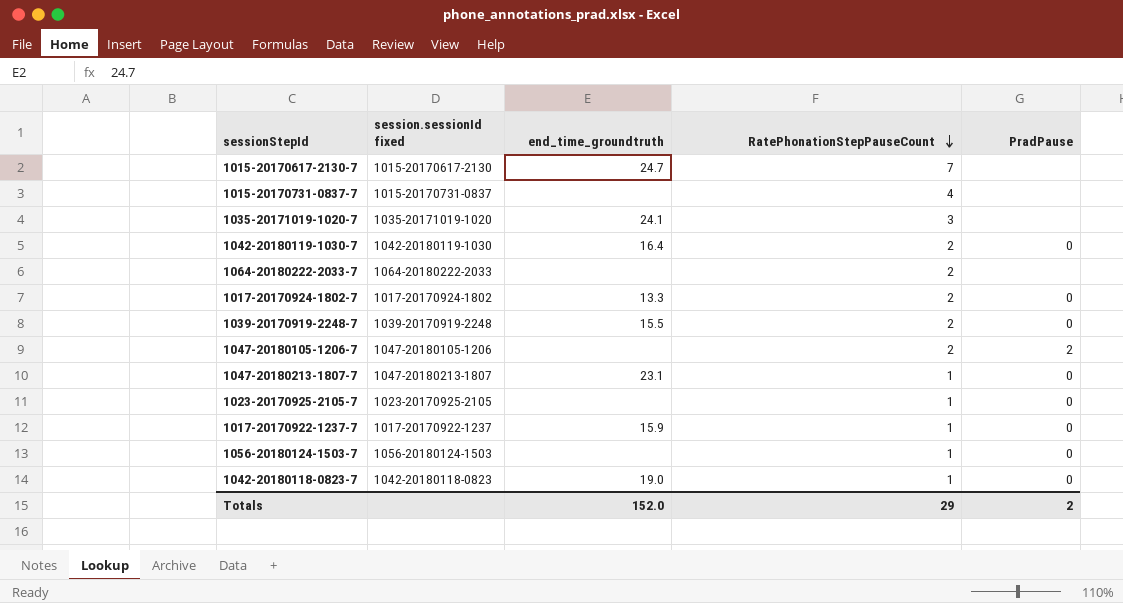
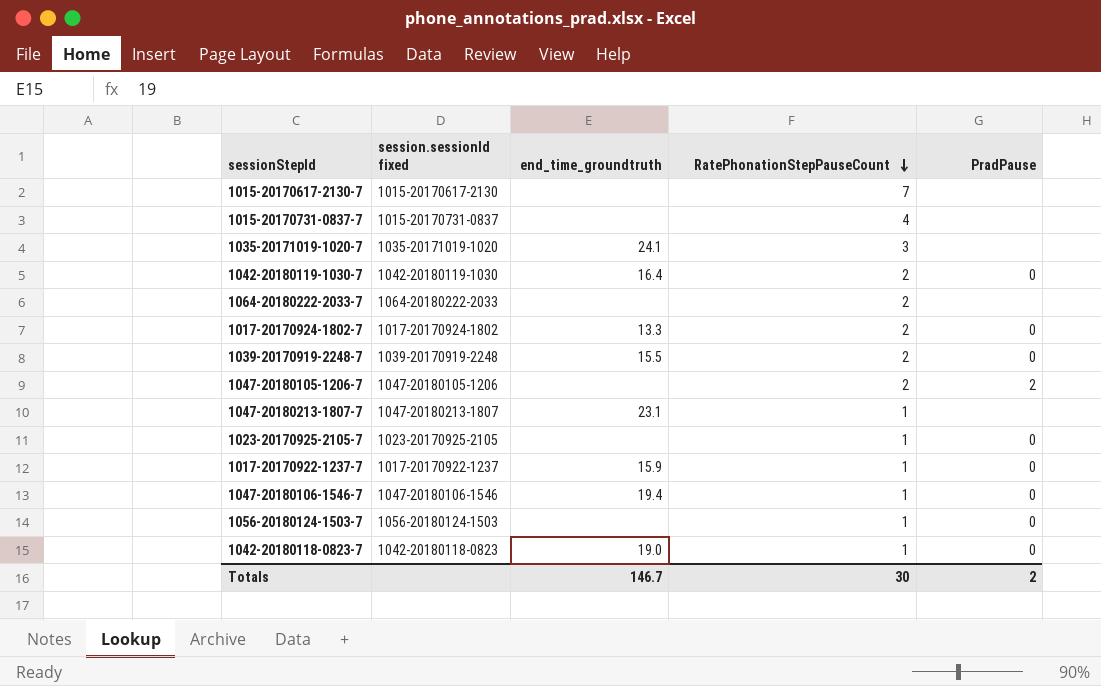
1015-20170617-2130-7 | end_time_groundtruth: 24.7 -> none
1047-20180213-1807-7 | PradPause: 0 -> none
row 1047-20180106-1546-7: none -> 1047-20180106-1546 | 19.4 | 1 | 0
Totals | end_time_groundtruth: 152.0 -> 146.7
Totals | RatePhonationStepPauseCount: 29 -> 30

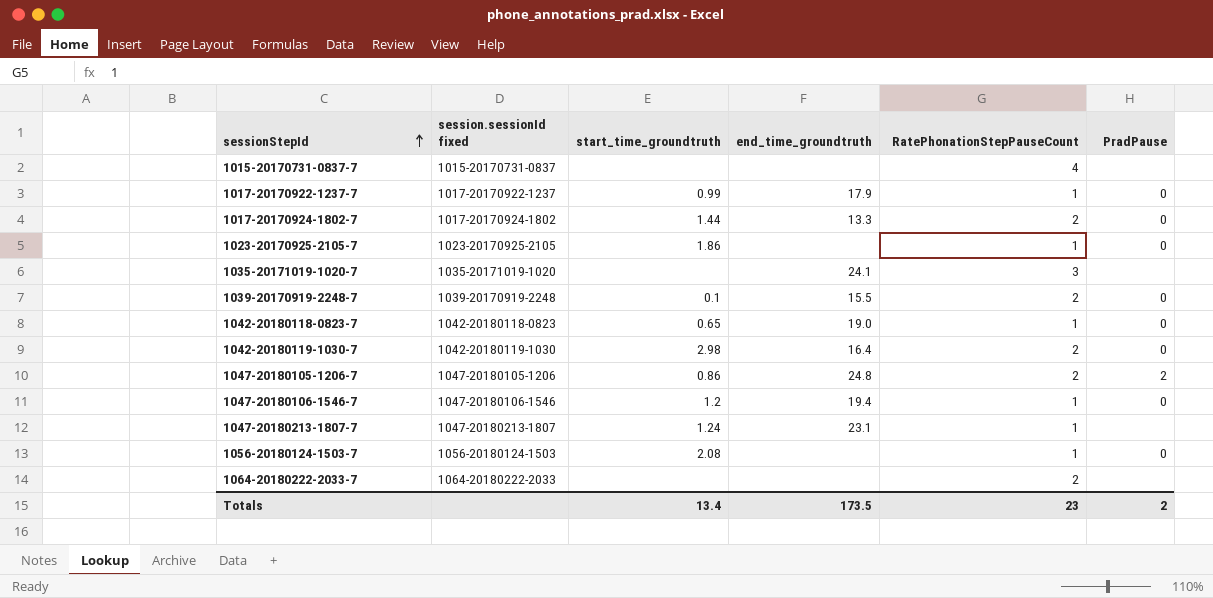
row order: RatePhonationStepPauseCount descending -> sessionStepId ascending
column start_time_groundtruth | position: none -> 3
row 1015-20170617-2130-7: 1015-20170617-2130 | none | 7 | none -> none
1017-20170922-1237-7 | end_time_groundtruth: 15.9 -> 17.9
1047-20180105-1206-7 | end_time_groundtruth: none -> 24.8
Totals | end_time_groundtruth: 146.7 -> 173.5
Totals | RatePhonationStepPauseCount: 30 -> 23

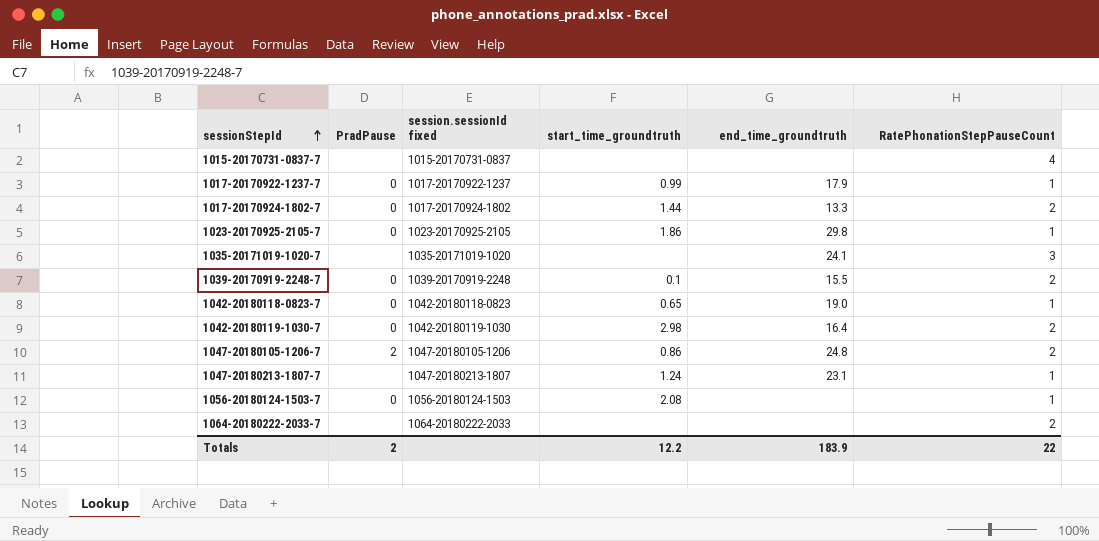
column PradPause | position: 6 -> 2
row 1047-20180106-1546-7: 1047-20180106-1546 | 1.2 | 19.4 | 1 | 0 -> none
1023-20170925-2105-7 | end_time_groundtruth: none -> 29.8
Totals | start_time_groundtruth: 13.4 -> 12.2
Totals | end_time_groundtruth: 173.5 -> 183.9
Totals | RatePhonationStepPauseCount: 23 -> 22

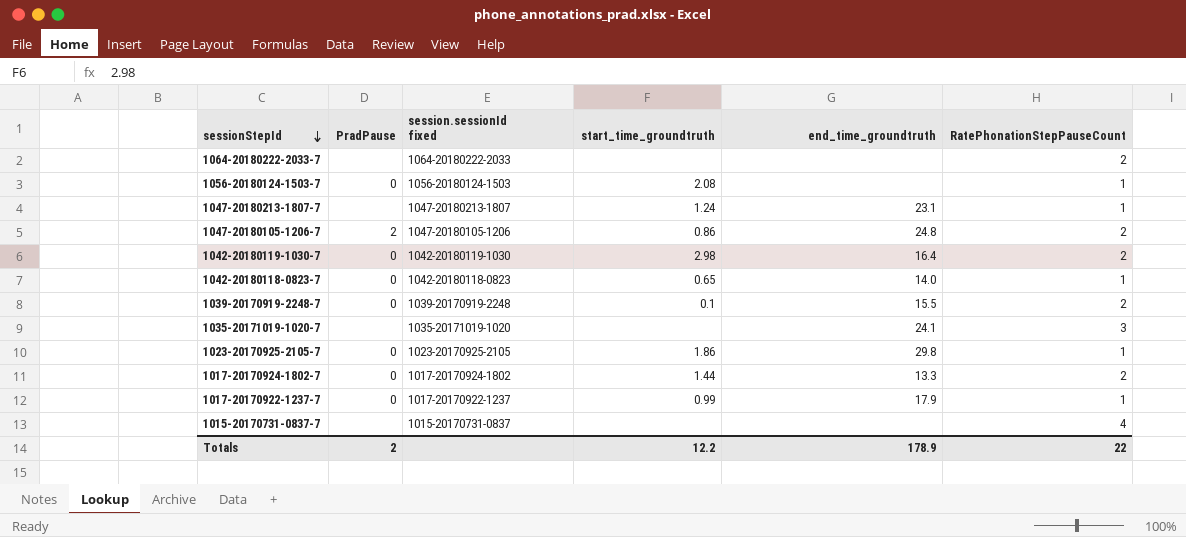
row order: sessionStepId ascending -> sessionStepId descending
1042-20180118-0823-7 | end_time_groundtruth: 19.0 -> 14.0
Totals | end_time_groundtruth: 183.9 -> 178.9

